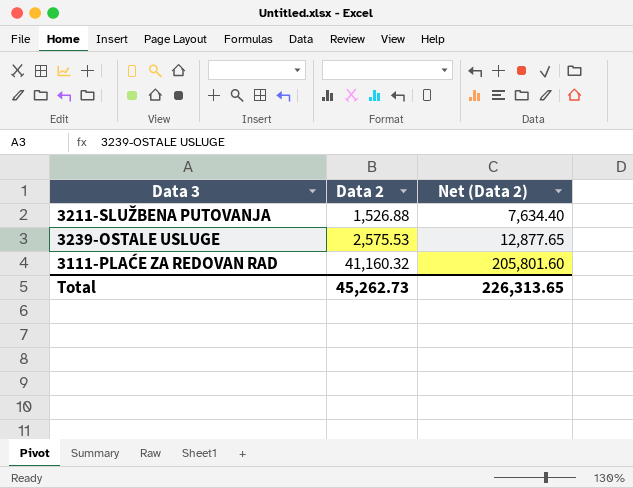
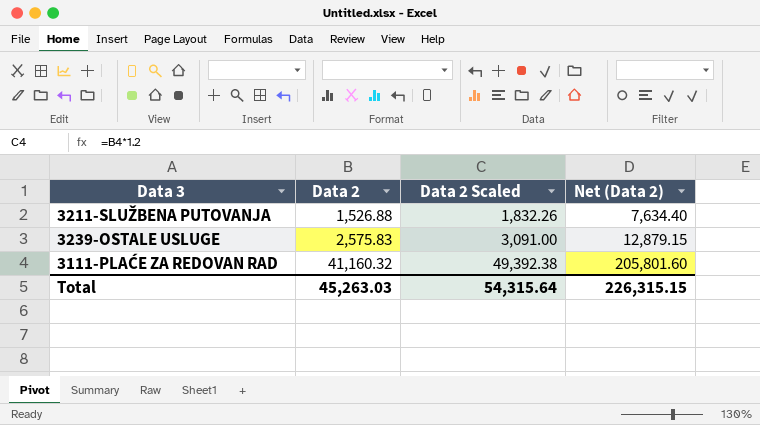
column Data 2 Scaled | formula: none -> [Data 2] * 1.2
3239-OSTALE USLUGE | Data 2: 2,575.53 -> 2,575.83
3239-OSTALE USLUGE | Net (Data 2): 12,877.65 -> 12,879.15
Total | Data 2: 45,262.73 -> 45,263.03
Total | Net (Data 2): 226,313.65 -> 226,315.15

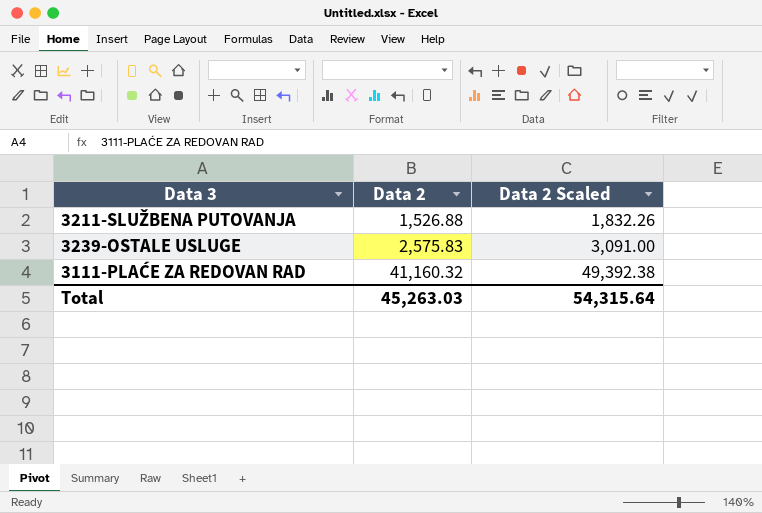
column Net (Data 2) | formula: [Data 2] * 5 -> none

